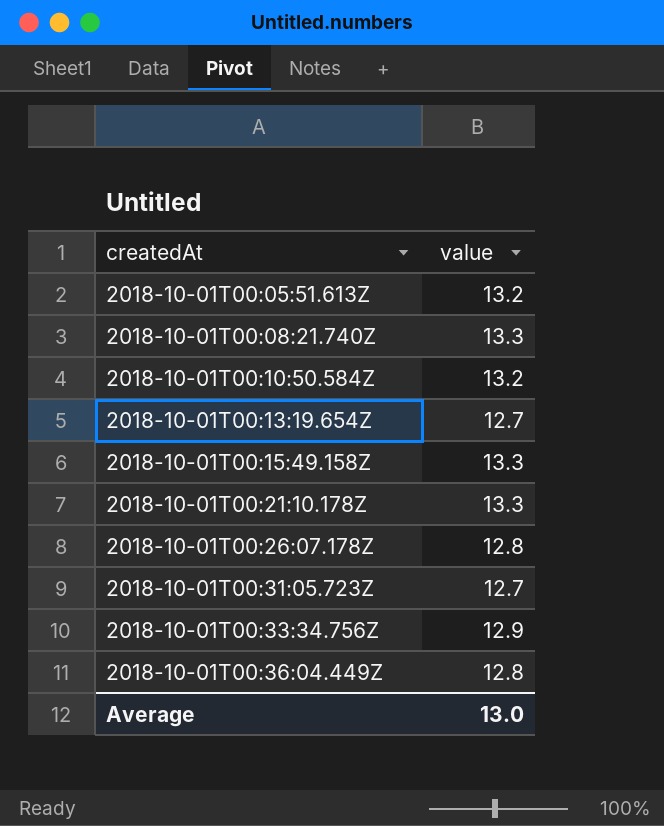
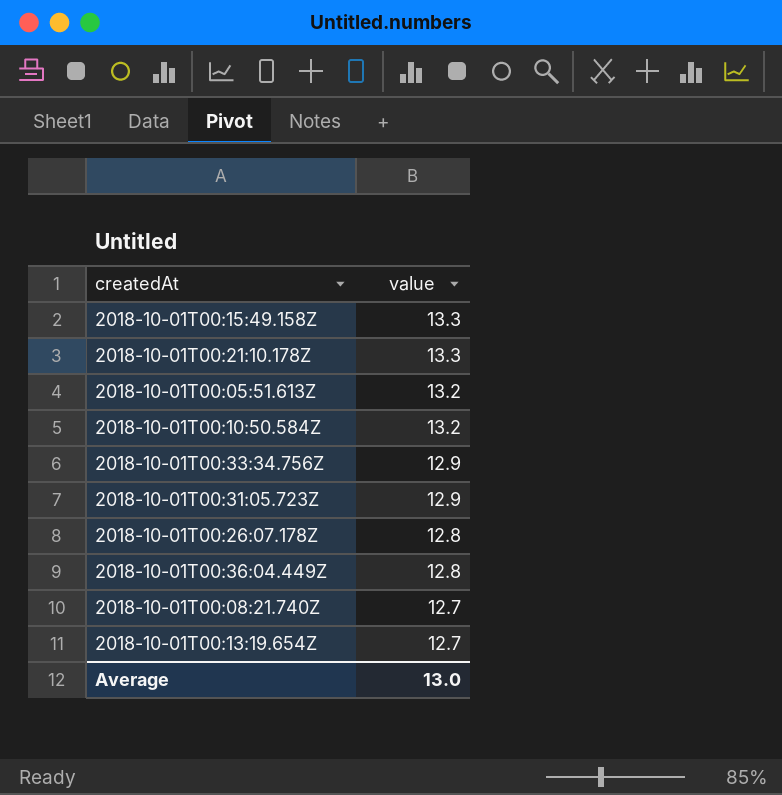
row order: createdAt ascending -> value descending
2018-10-01T00:31:05.723Z | value: 12.7 -> 12.9
2018-10-01T00:08:21.740Z | value: 13.3 -> 12.7

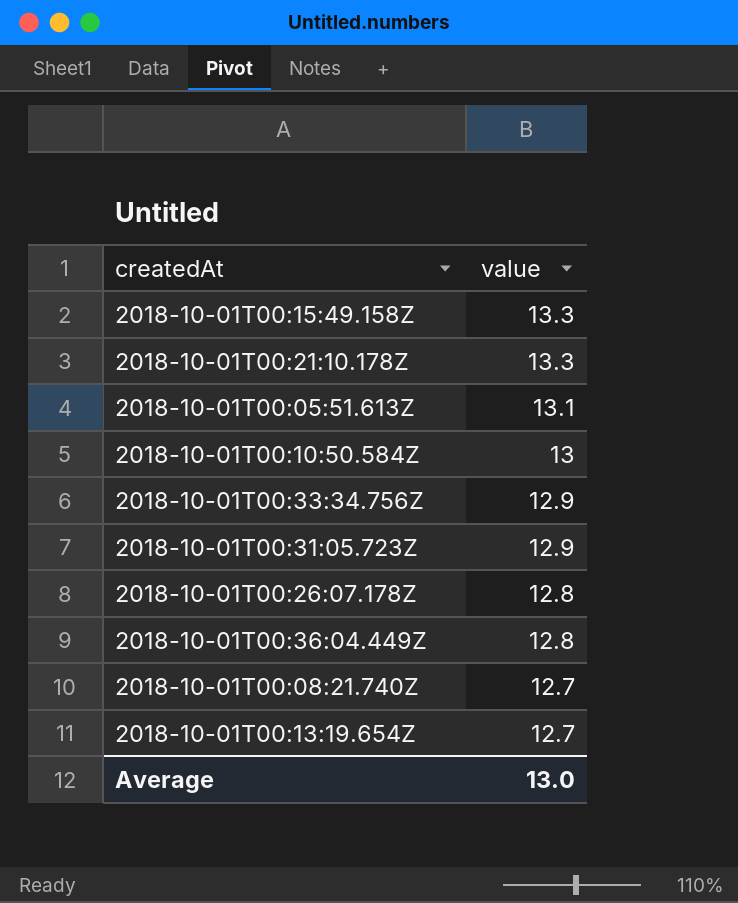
2018-10-01T00:05:51.613Z | value: 13.2 -> 13.1
2018-10-01T00:10:50.584Z | value: 13.2 -> 13

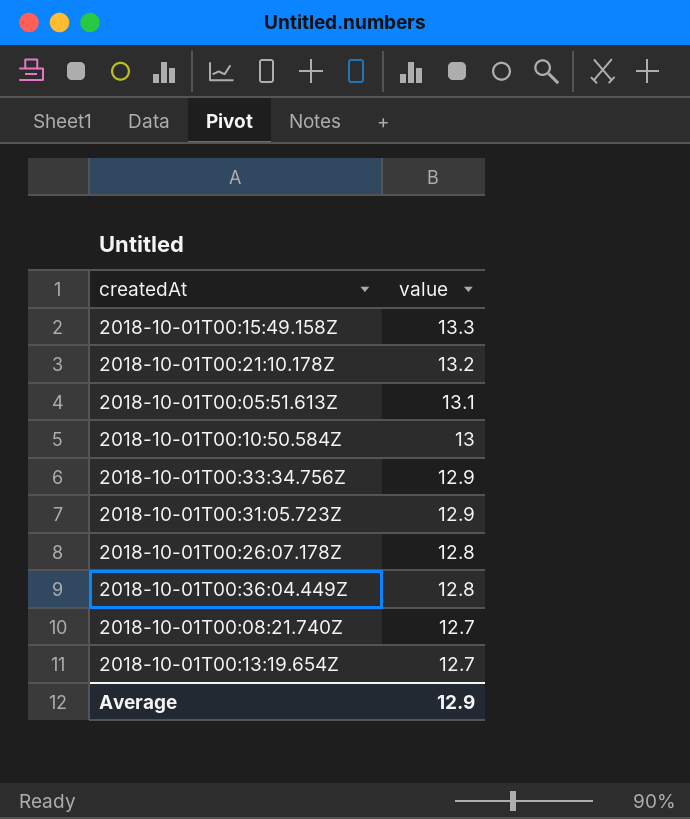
2018-10-01T00:21:10.178Z | value: 13.3 -> 13.2
Average | value: 13.0 -> 12.9

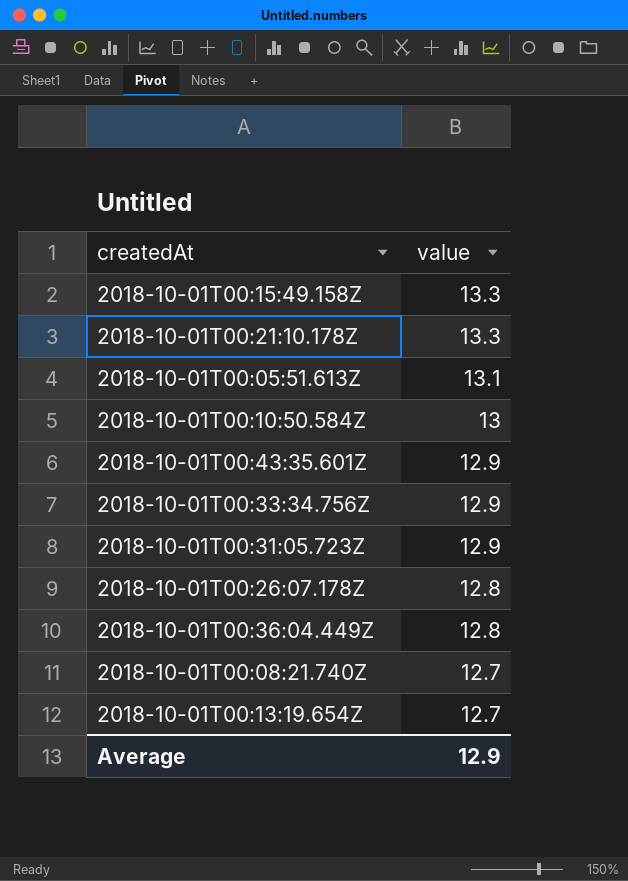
2018-10-01T00:21:10.178Z | value: 13.2 -> 13.3
row 2018-10-01T00:43:35.601Z: none -> 12.9

